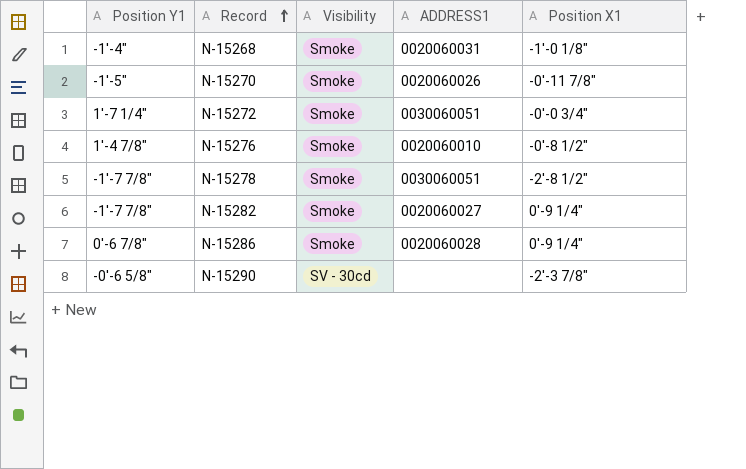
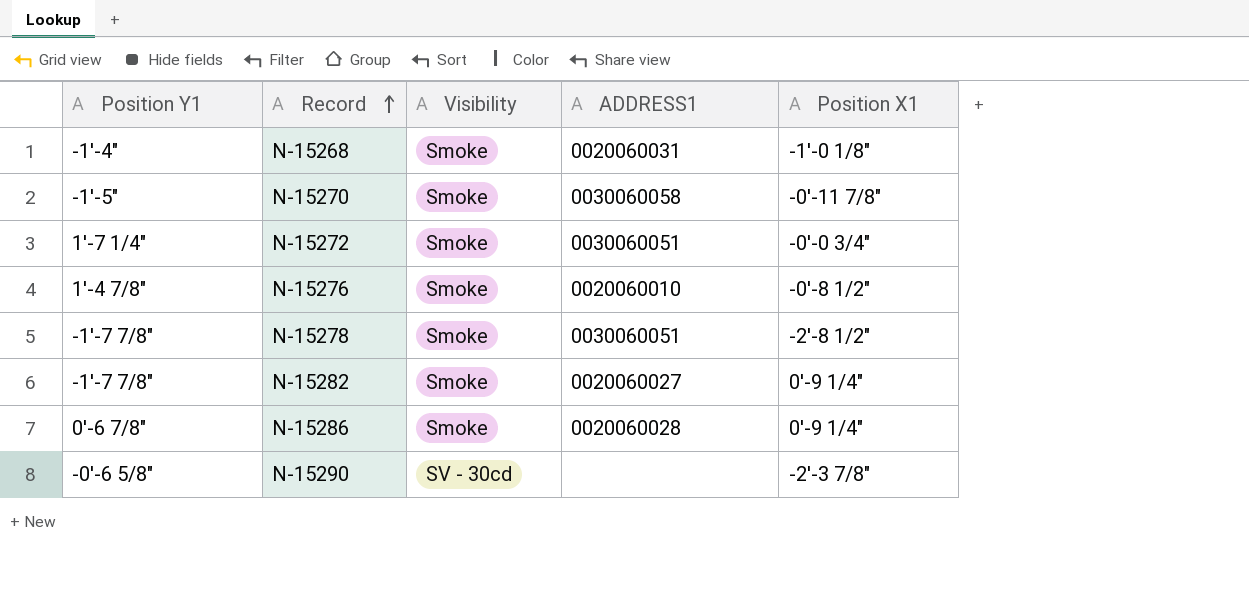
N-15270 | ADDRESS1: 0020060026 -> 0030060058

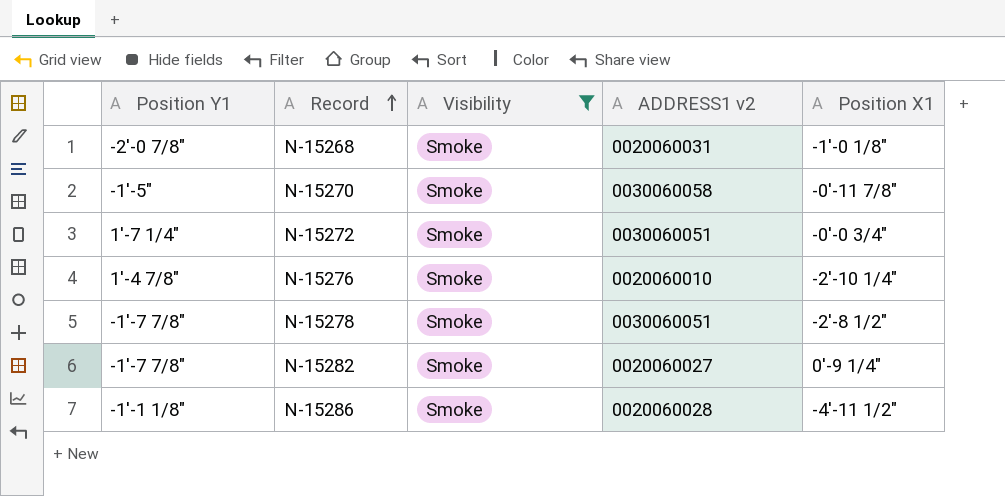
filter: none -> Visibility = Smoke
column name: ADDRESS1 -> ADDRESS1 v2
N-15268 | Position Y1: -1'-4" -> -2'-0 7/8"
N-15276 | Position X1: -0'-8 1/2" -> -2'-10 1/4"
N-15286 | Position Y1: 0'-6 7/8" -> -1'-1 1/8"
N-15286 | Position X1: 0'-9 1/4" -> -4'-11 1/2"

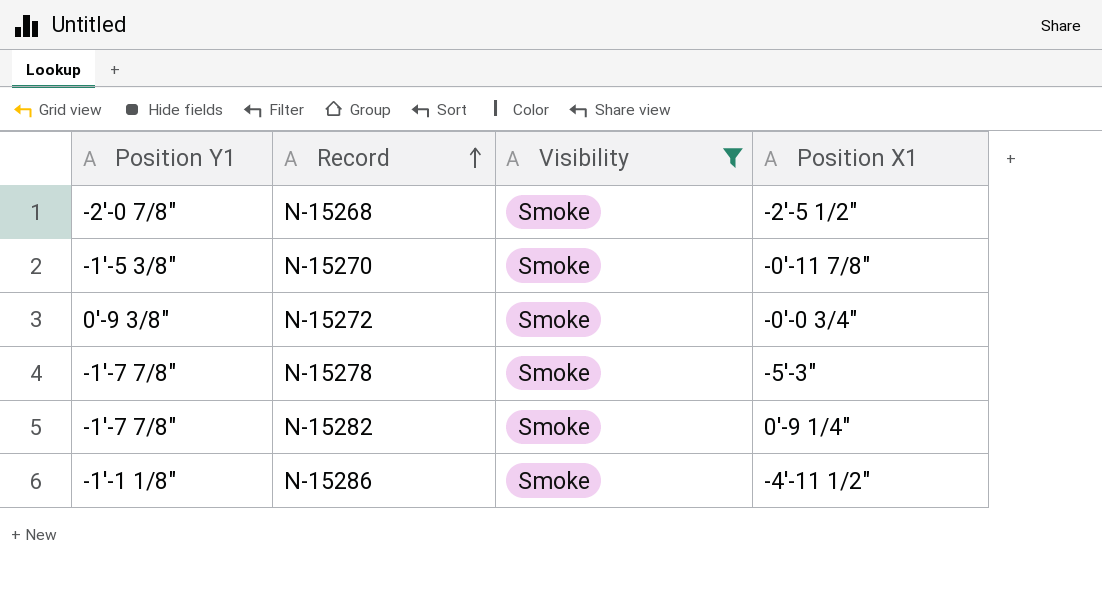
column ADDRESS1 v2 | position: 4 -> none
row N-15276: 1'-4 7/8" | Smoke | 0020060010 | -2'-10 1/4" -> none
N-15268 | Position X1: -1'-0 1/8" -> -2'-5 1/2"
N-15270 | Position Y1: -1'-5" -> -1'-5 3/8"
N-15272 | Position Y1: 1'-7 1/4" -> 0'-9 3/8"
N-15278 | Position X1: -2'-8 1/2" -> -5'-3"

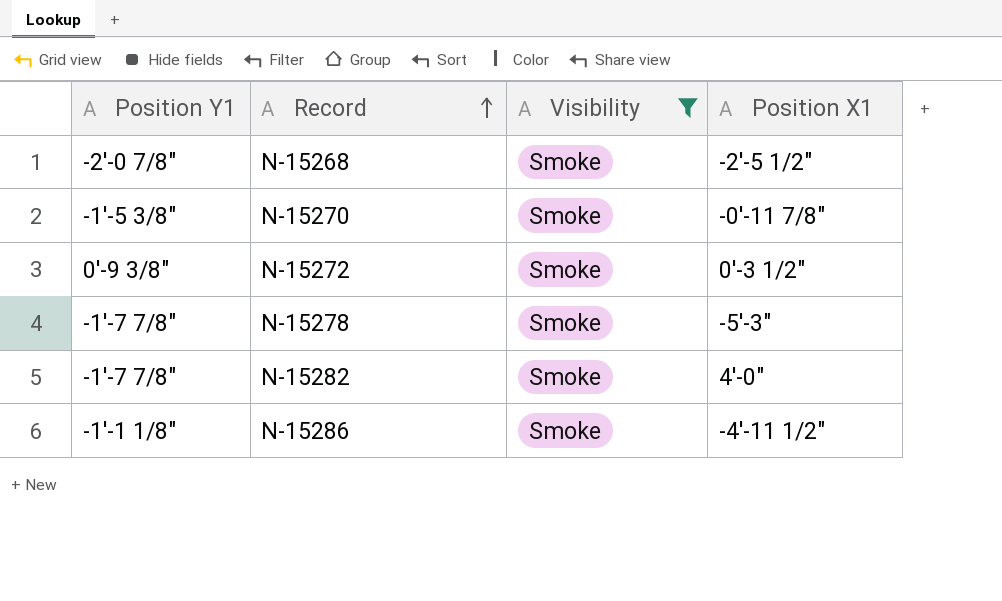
N-15272 | Position X1: -0'-0 3/4" -> 0'-3 1/2"
N-15282 | Position X1: 0'-9 1/4" -> 4'-0"

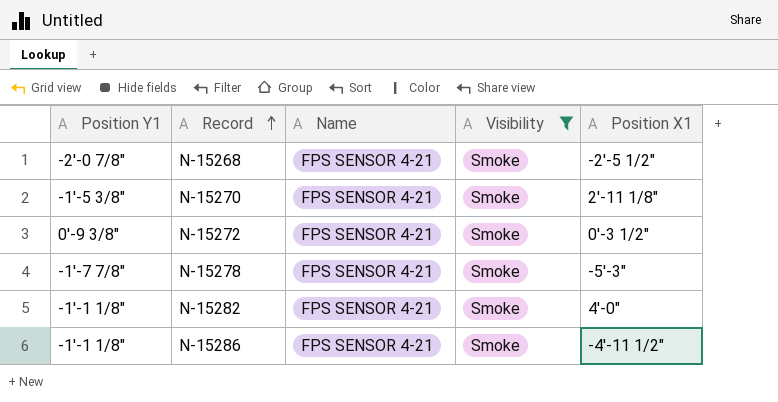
column Name | position: none -> 3
N-15270 | Position X1: -0'-11 7/8" -> 2'-11 1/8"
N-15282 | Position Y1: -1'-7 7/8" -> -1'-1 1/8"

